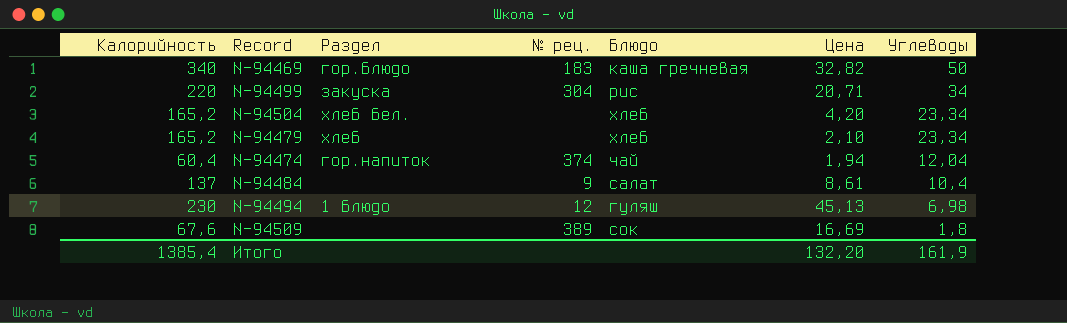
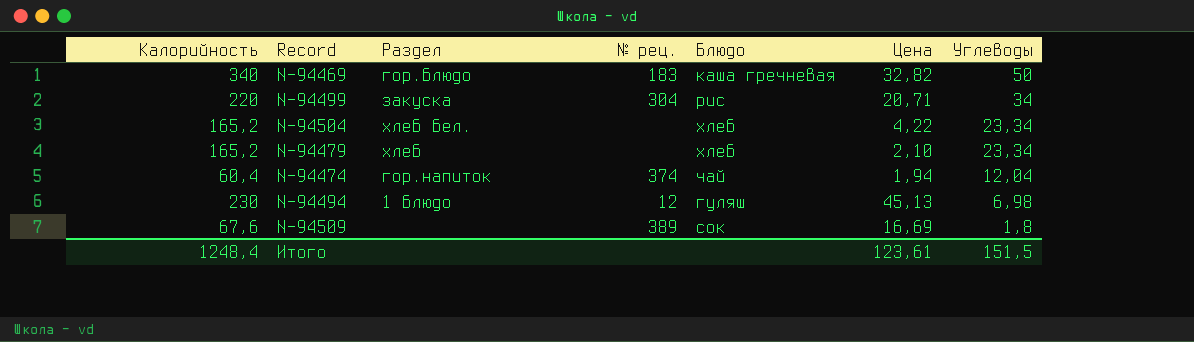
row N-94484: 137 | none | 9 | салат | 8,61 | 10,4 -> none
N-94504 | Цена: 4,20 -> 4,22
Итого | Калорийность: 1385,4 -> 1248,4
Итого | Цена: 132,20 -> 123,61
Итого | Углеводы: 161,9 -> 151,5

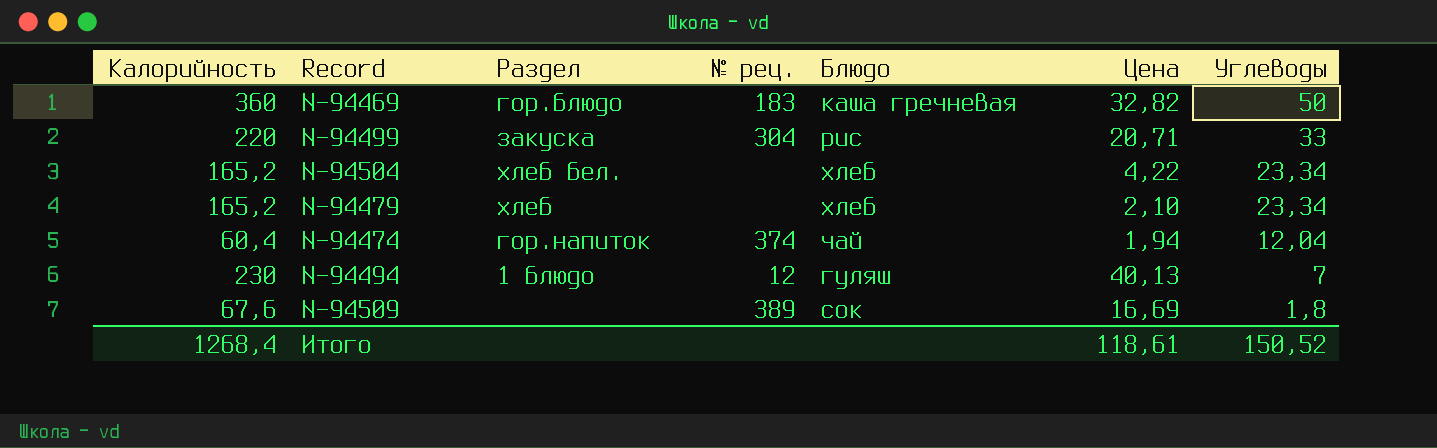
N-94469 | Калорийность: 340 -> 360
N-94499 | Углеводы: 34 -> 33
N-94494 | Цена: 45,13 -> 40,13
N-94494 | Углеводы: 6,98 -> 7
Итого | Калорийность: 1248,4 -> 1268,4
Итого | Цена: 123,61 -> 118,61
Итого | Углеводы: 151,5 -> 150,52

